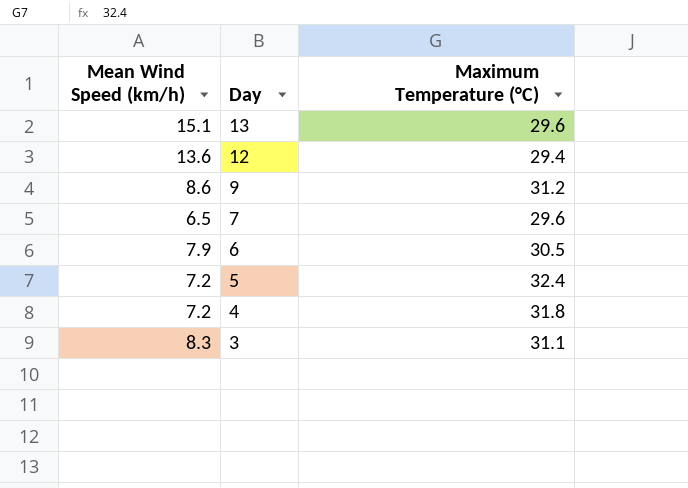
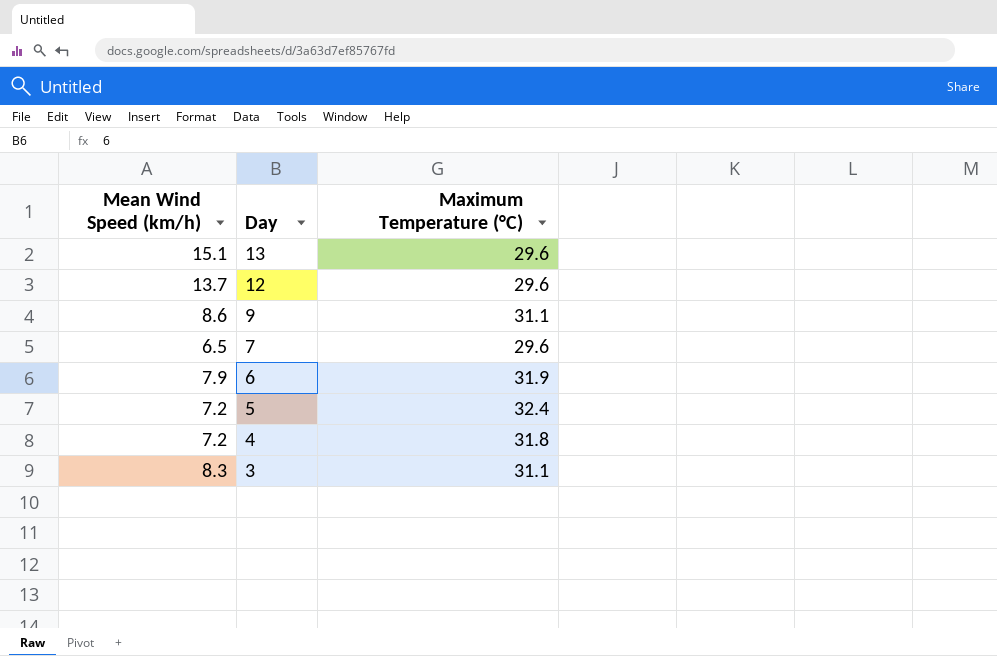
12 | Mean Wind Speed (km/h): 13.6 -> 13.7
12 | Maximum Temperature (°C): 29.4 -> 29.6
9 | Maximum Temperature (°C): 31.2 -> 31.1
6 | Maximum Temperature (°C): 30.5 -> 31.9

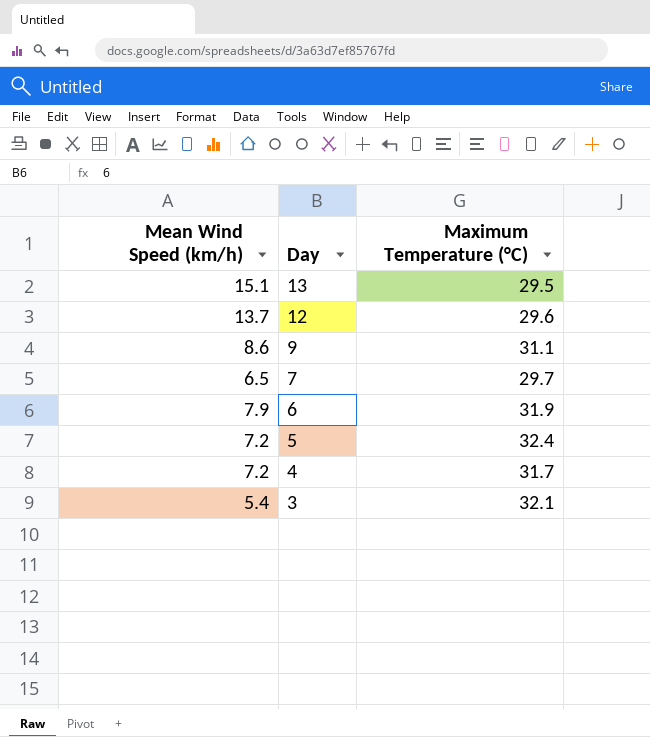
13 | Maximum Temperature (°C): 29.6 -> 29.5
7 | Maximum Temperature (°C): 29.6 -> 29.7
4 | Maximum Temperature (°C): 31.8 -> 31.7
3 | Mean Wind Speed (km/h): 8.3 -> 5.4
3 | Maximum Temperature (°C): 31.1 -> 32.1

